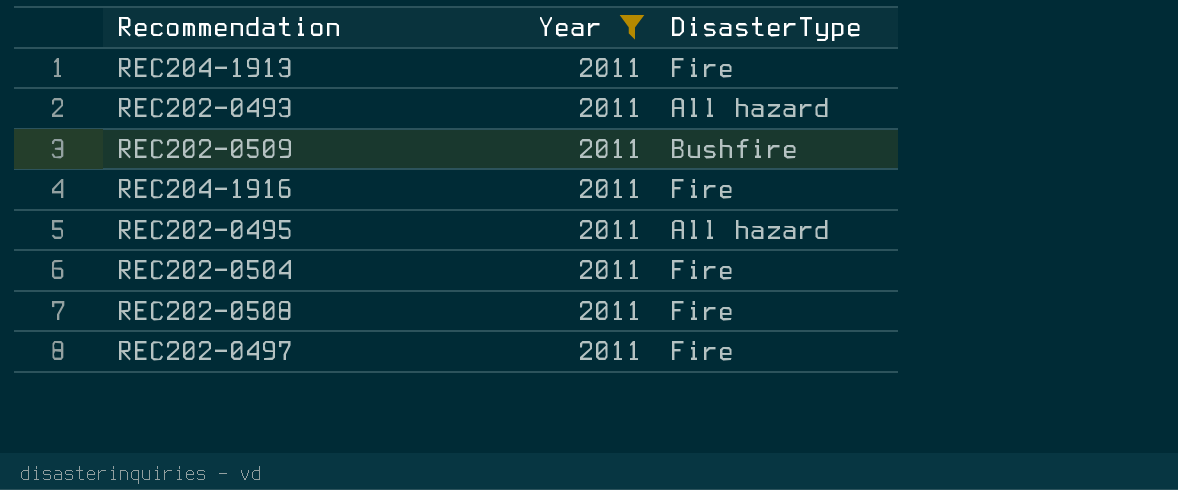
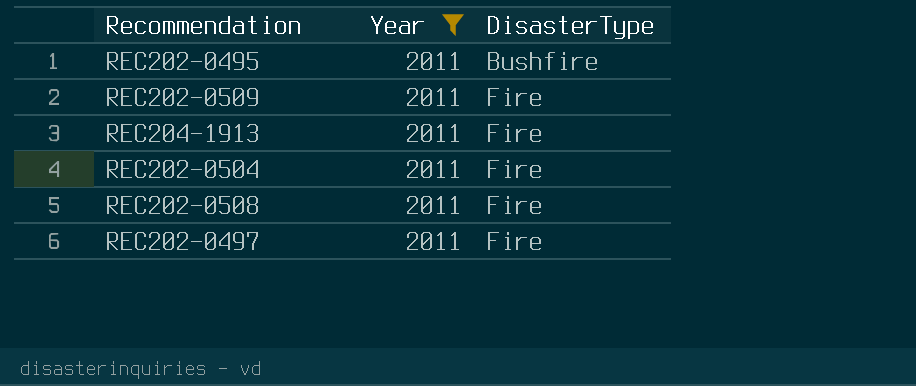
row order: none -> DisasterType ascending
row REC202-0493: 2011 | All hazard -> none
row REC204-1916: 2011 | Fire -> none
REC202-0495 | DisasterType: All hazard -> Bushfire
REC202-0509 | DisasterType: Bushfire -> Fire

